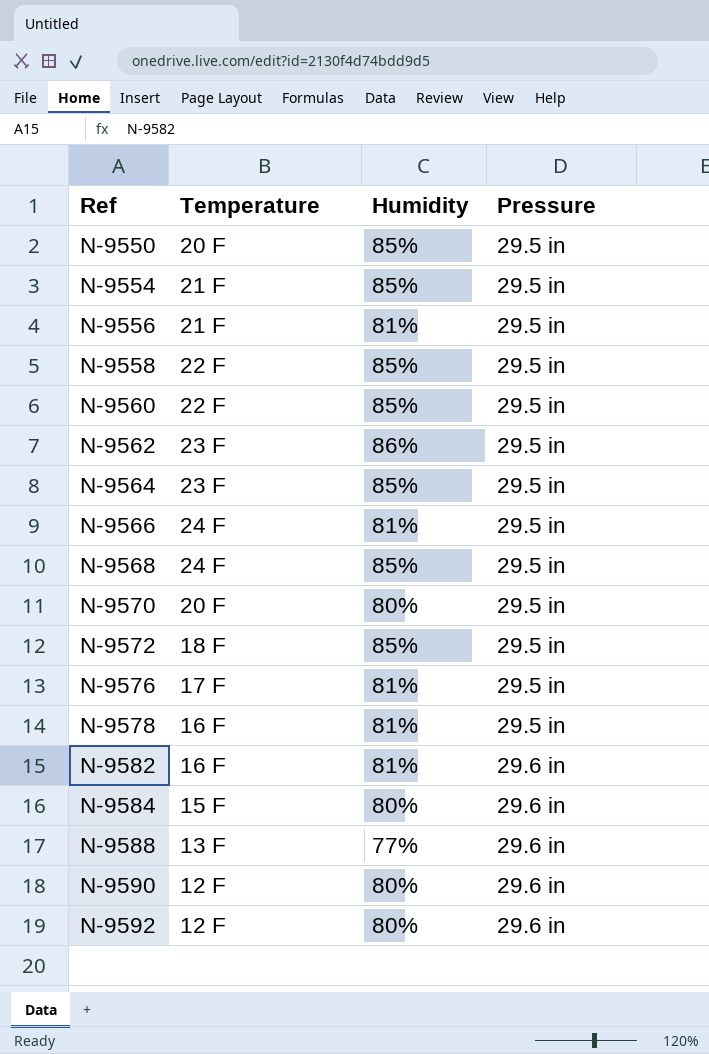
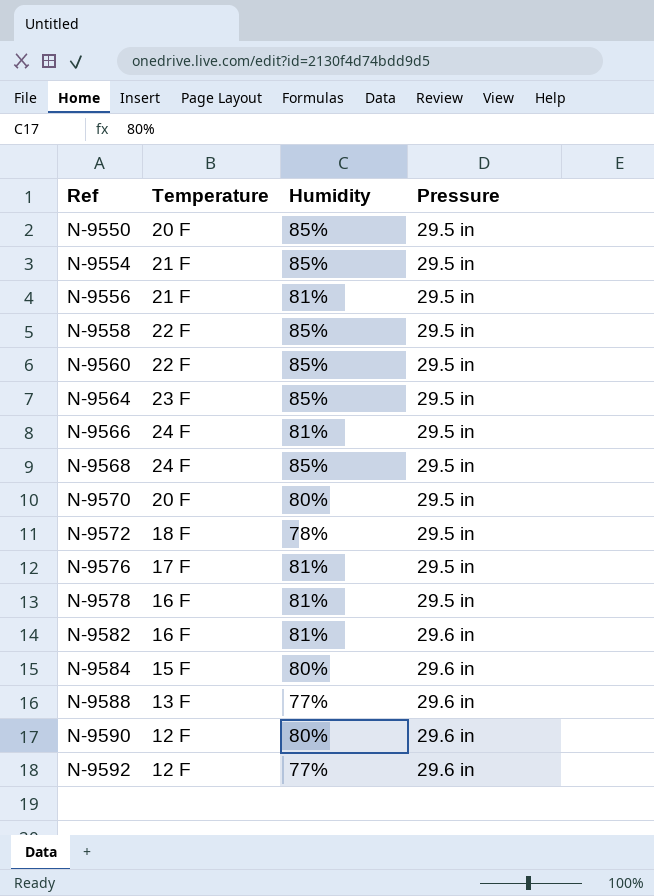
row N-9562: 23 F | 86% | 29.5 in -> none
N-9572 | Humidity: 85% -> 78%
N-9592 | Humidity: 80% -> 77%

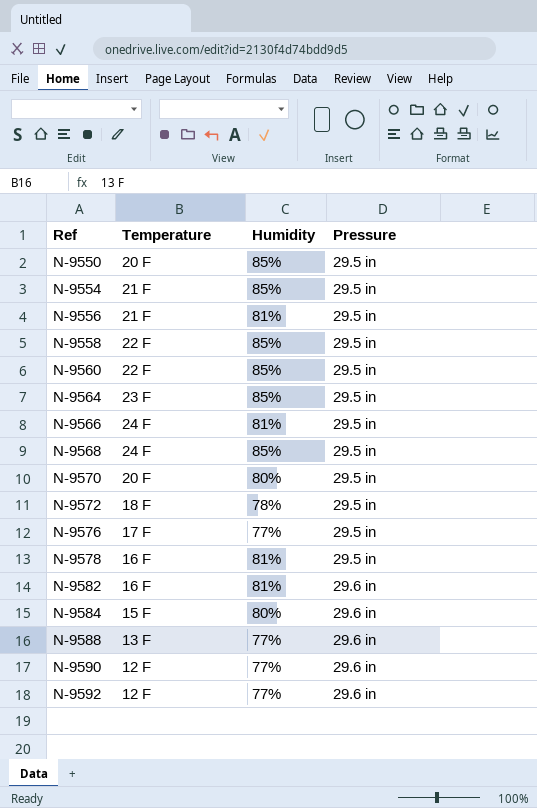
N-9576 | Humidity: 81% -> 77%
N-9590 | Humidity: 80% -> 77%

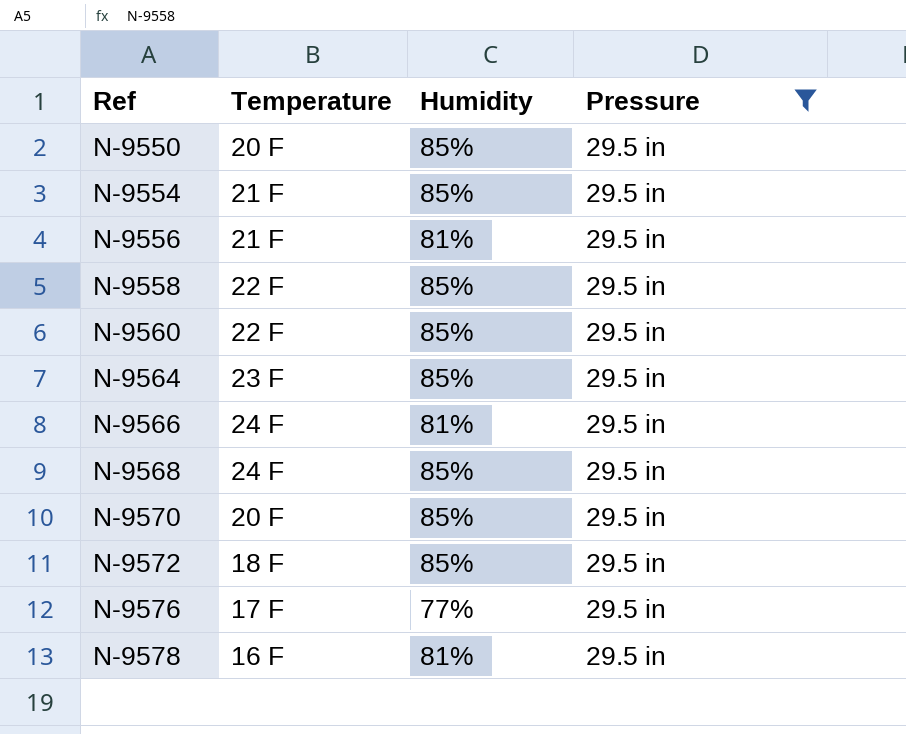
filter: none -> Pressure = 29.5 in
N-9570 | Humidity: 80% -> 85%
N-9572 | Humidity: 78% -> 85%

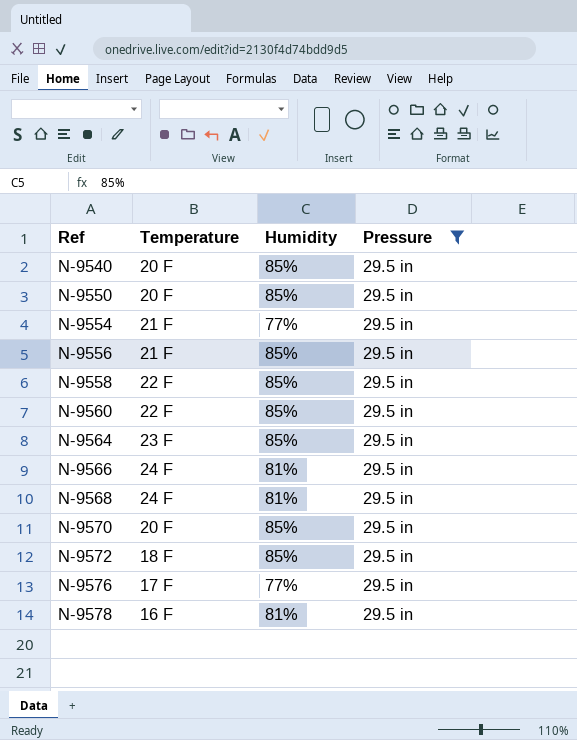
row N-9540: none -> 20 F | 85% | 29.5 in
N-9554 | Humidity: 85% -> 77%
N-9556 | Humidity: 81% -> 85%
N-9568 | Humidity: 85% -> 81%

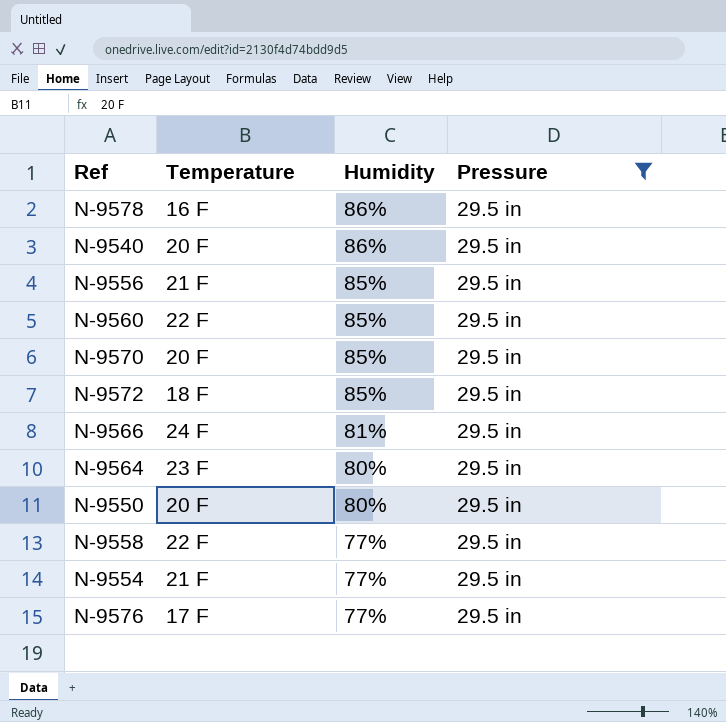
row order: Ref ascending -> Humidity descending
row N-9568: 24 F | 81% | 29.5 in -> none
N-9578 | Humidity: 81% -> 86%
N-9540 | Humidity: 85% -> 86%
N-9564 | Humidity: 85% -> 80%
N-9550 | Humidity: 85% -> 80%
N-9558 | Humidity: 85% -> 77%

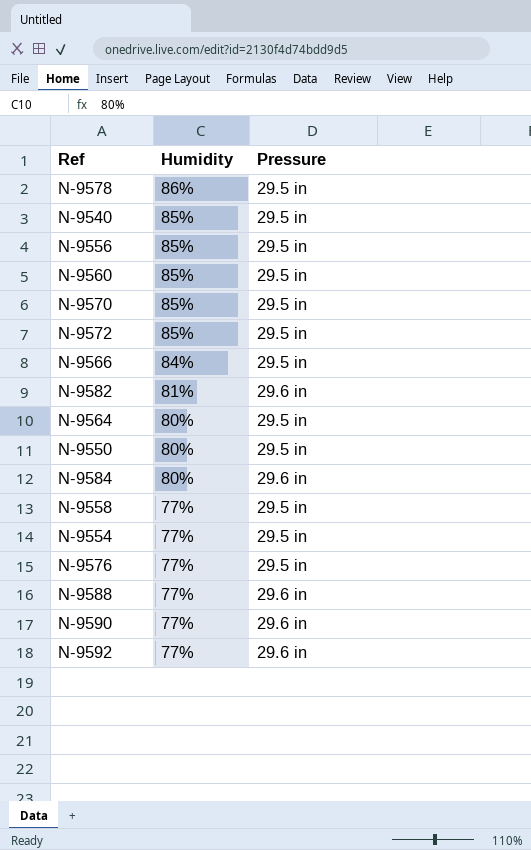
filter: Pressure = 29.5 in -> none
column Temperature | position: 2 -> none
N-9540 | Humidity: 86% -> 85%
N-9566 | Humidity: 81% -> 84%

